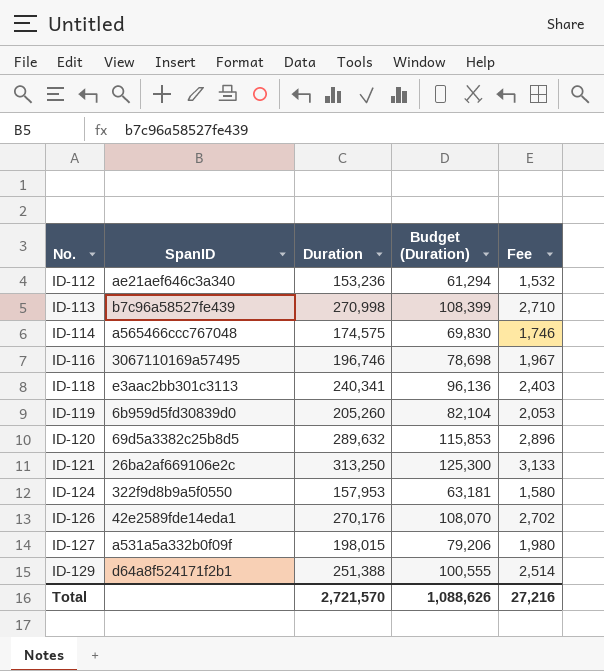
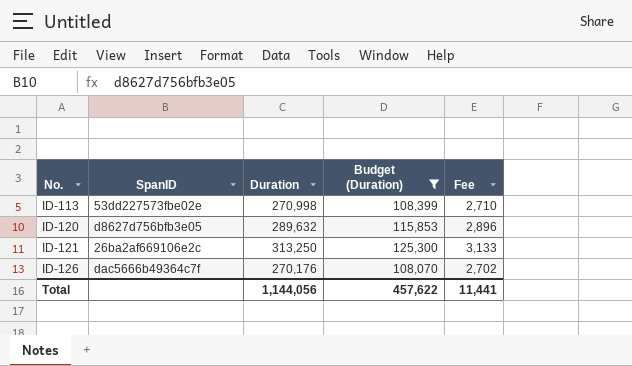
filter: none -> Budget (Duration) >= 108,070
ID-113 | SpanID: b7c96a58527fe439 -> 53dd227573fbe02e
ID-120 | SpanID: 69d5a3382c25b8d5 -> d8627d756bfb3e05
ID-126 | SpanID: 42e2589fde14eda1 -> dac5666b49364c7f
Total | Duration: 2,721,570 -> 1,144,056
Total | Budget (Duration): 1,088,626 -> 457,622
Total | Fee: 27,216 -> 11,441

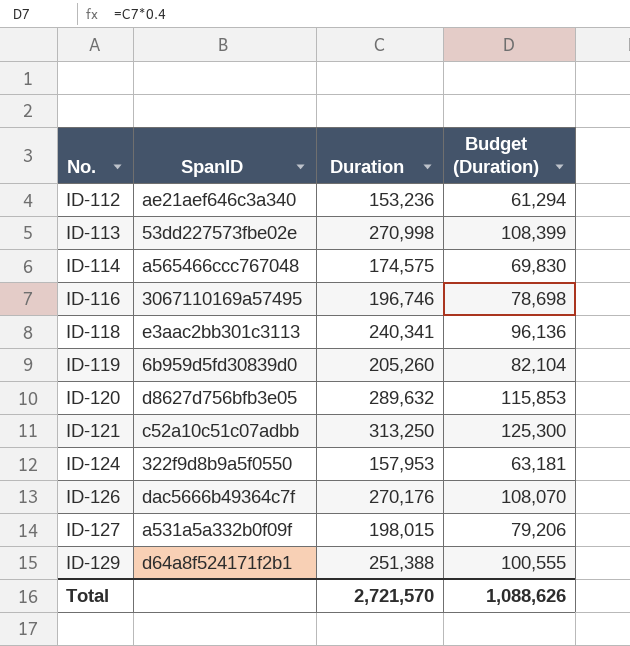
filter: Budget (Duration) >= 108,070 -> none
column Fee | formula: [Duration] * 0.01 -> none
ID-121 | SpanID: 26ba2af669106e2c -> c52a10c51c07adbb
Total | Duration: 1,144,056 -> 2,721,570
Total | Budget (Duration): 457,622 -> 1,088,626

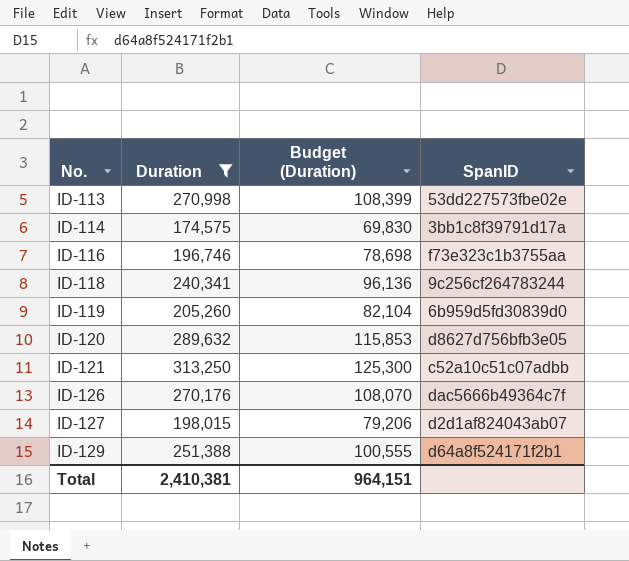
filter: none -> Duration >= 174,575
column SpanID | position: 2 -> 4
ID-114 | SpanID: a565466ccc767048 -> 3bb1c8f39791d17a
ID-116 | SpanID: 3067110169a57495 -> f73e323c1b3755aa
ID-118 | SpanID: e3aac2bb301c3113 -> 9c256cf264783244
ID-127 | SpanID: a531a5a332b0f09f -> d2d1af824043ab07
Total | Duration: 2,721,570 -> 2,410,381
Total | Budget (Duration): 1,088,626 -> 964,151

